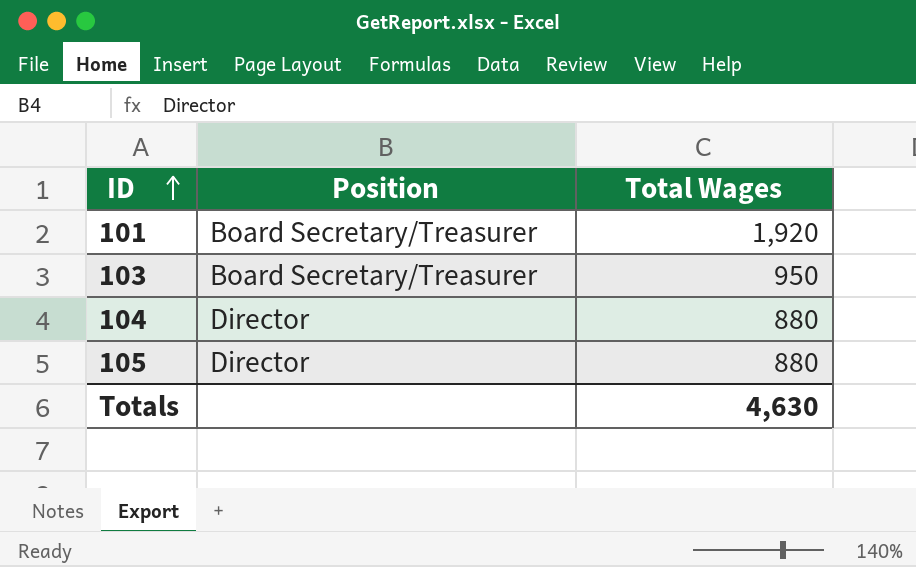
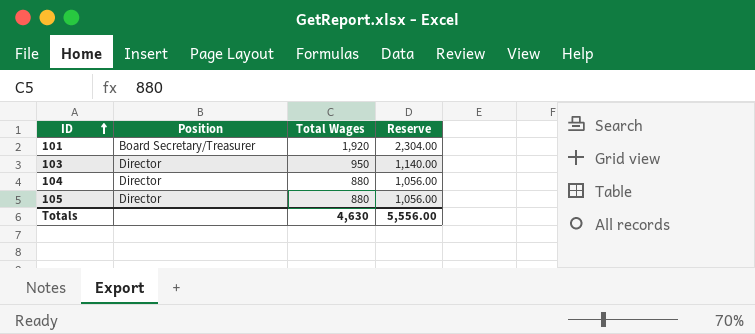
column Reserve | formula: none -> [Total Wages] * 1.2
103 | Position: Board Secretary/Treasurer -> Director

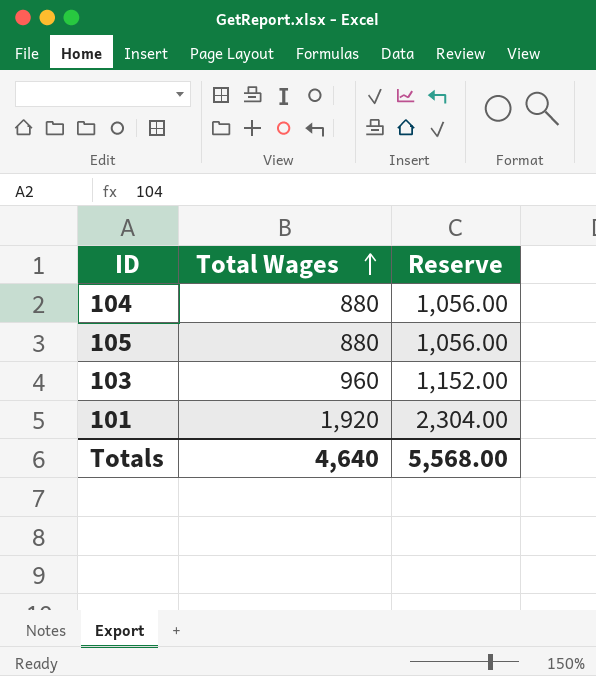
row order: ID ascending -> Total Wages ascending
column Position | position: 2 -> none
103 | Total Wages: 950 -> 960
103 | Reserve: 1,140.00 -> 1,152.00
Totals | Total Wages: 4,630 -> 4,640
Totals | Reserve: 5,556.00 -> 5,568.00

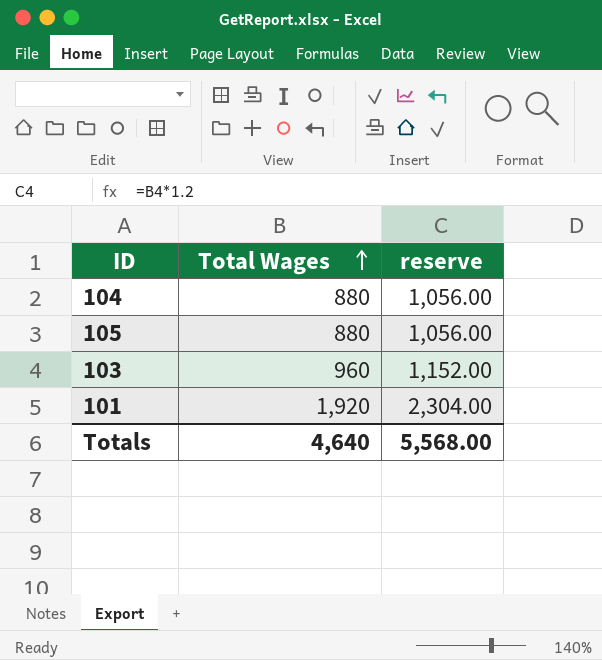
column name: Reserve -> reserve

